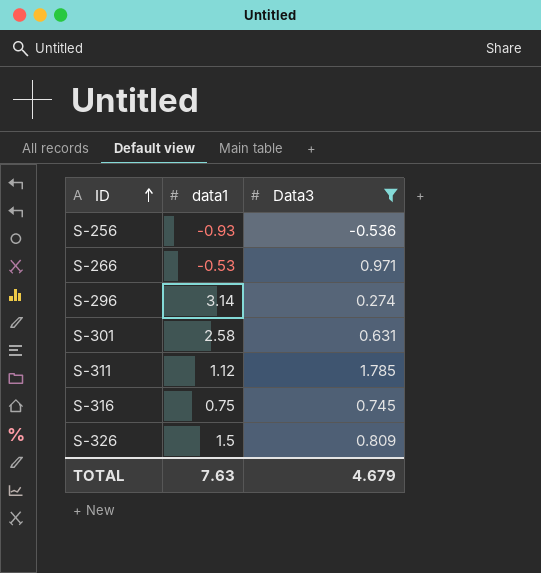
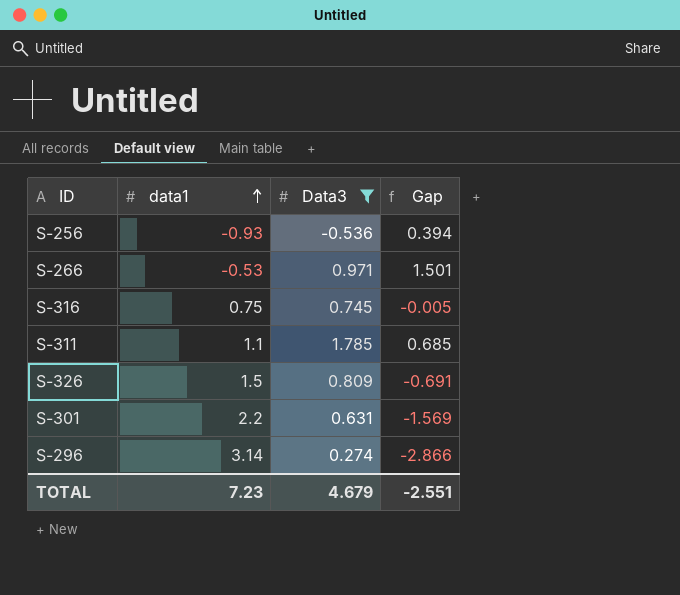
row order: ID ascending -> data1 ascending
column Gap | formula: none -> [Data3] - [data1]
S-311 | data1: 1.12 -> 1.1
S-301 | data1: 2.58 -> 2.2
TOTAL | data1: 7.63 -> 7.23

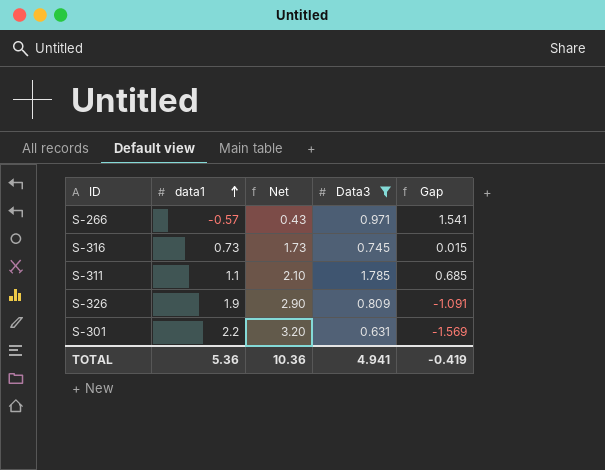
column Net | formula: none -> [data1] + 1
row S-256: -0.93 | -0.536 | 0.394 -> none
row S-296: 3.14 | 0.274 | -2.866 -> none
S-266 | data1: -0.53 -> -0.57
S-266 | Gap: 1.501 -> 1.541
S-316 | data1: 0.75 -> 0.73
S-316 | Gap: -0.005 -> 0.015
S-326 | data1: 1.5 -> 1.9
S-326 | Gap: -0.691 -> -1.091
TOTAL | data1: 7.23 -> 5.36
TOTAL | Data3: 4.679 -> 4.941
TOTAL | Gap: -2.551 -> -0.419

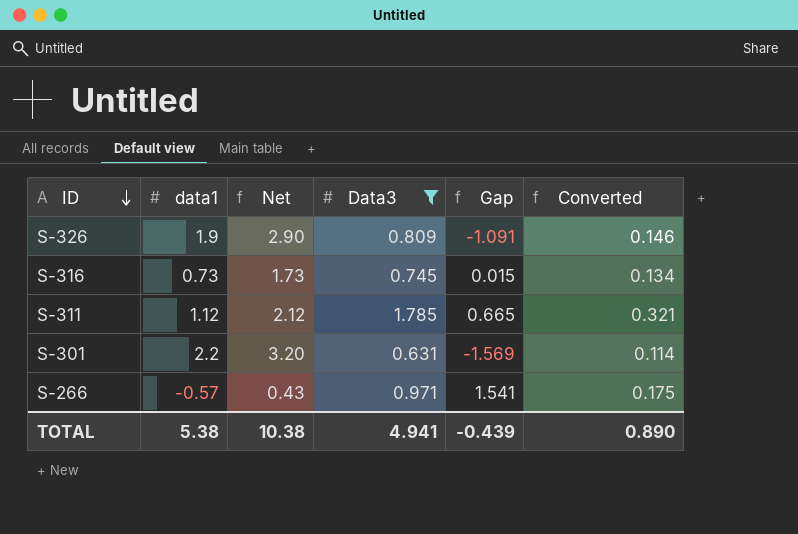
row order: data1 ascending -> ID descending
column Converted | formula: none -> [Data3] * 0.18
S-311 | data1: 1.1 -> 1.12
S-311 | Net: 2.10 -> 2.12
S-311 | Gap: 0.685 -> 0.665
TOTAL | data1: 5.36 -> 5.38
TOTAL | Net: 10.36 -> 10.38
TOTAL | Gap: -0.419 -> -0.439

